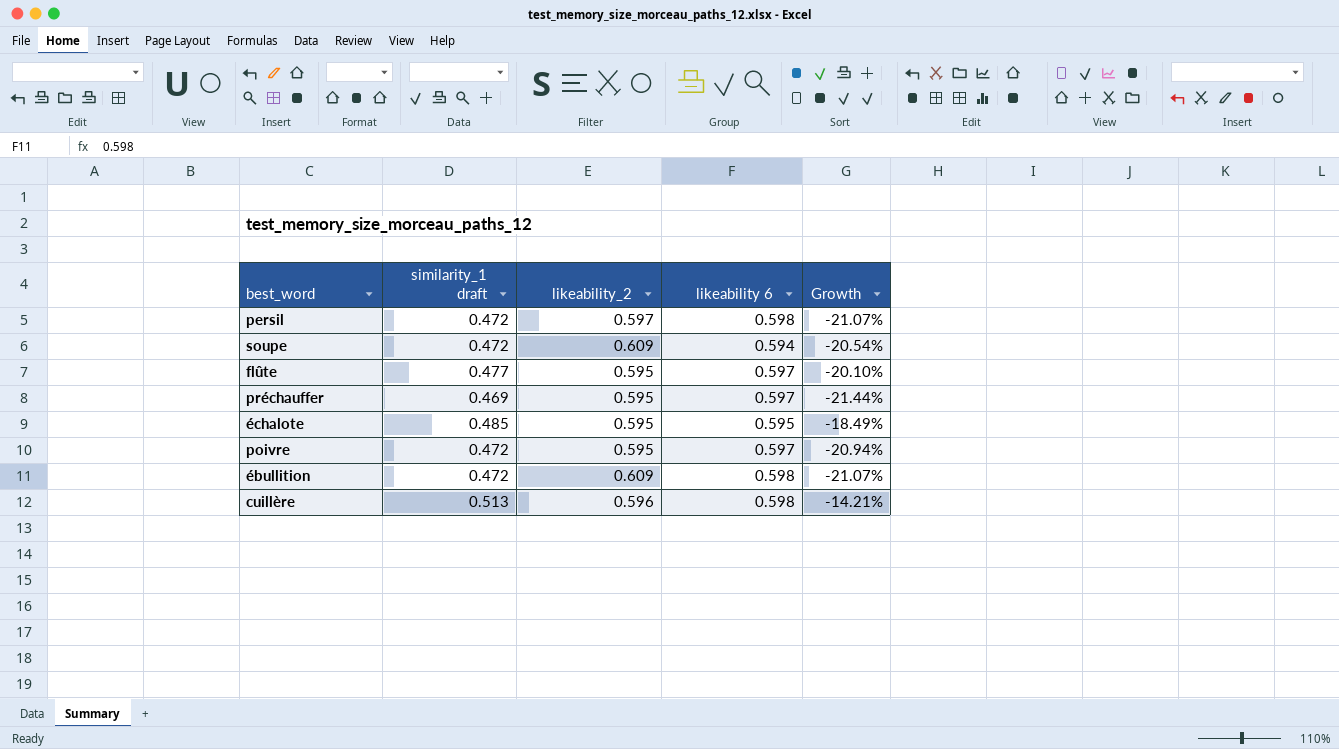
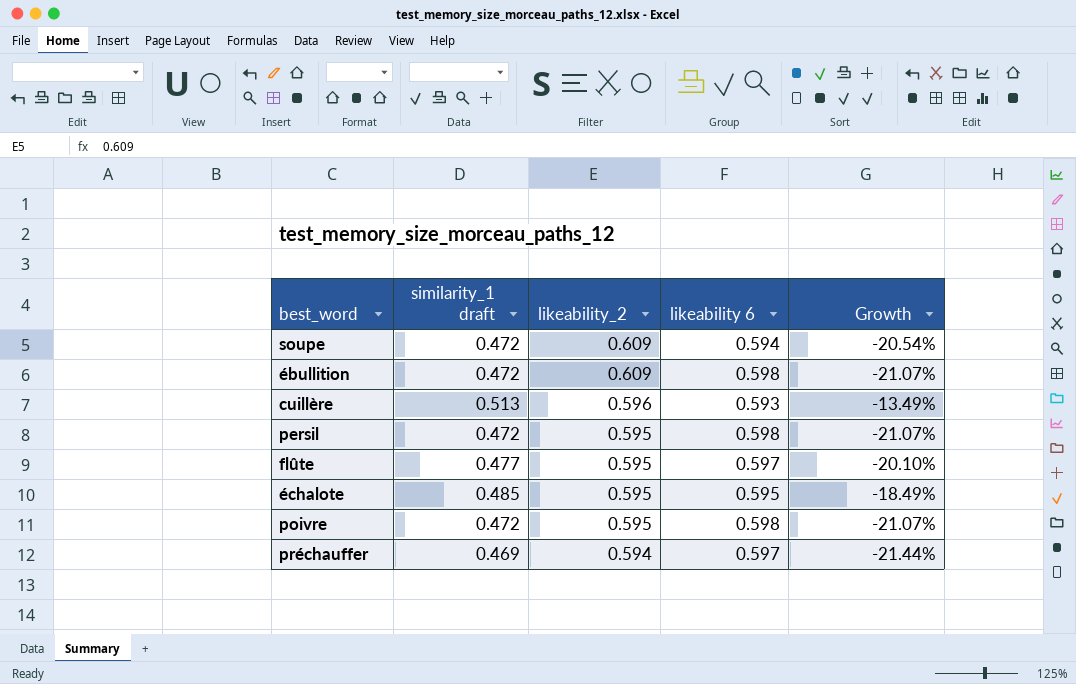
row order: none -> likeability_2 descending
cuillère | likeability 6: 0.598 -> 0.593
cuillère | Growth: -14.21% -> -13.49%
persil | likeability_2: 0.597 -> 0.595
poivre | likeability 6: 0.597 -> 0.598
poivre | Growth: -20.94% -> -21.07%
préchauffer | likeability_2: 0.595 -> 0.594

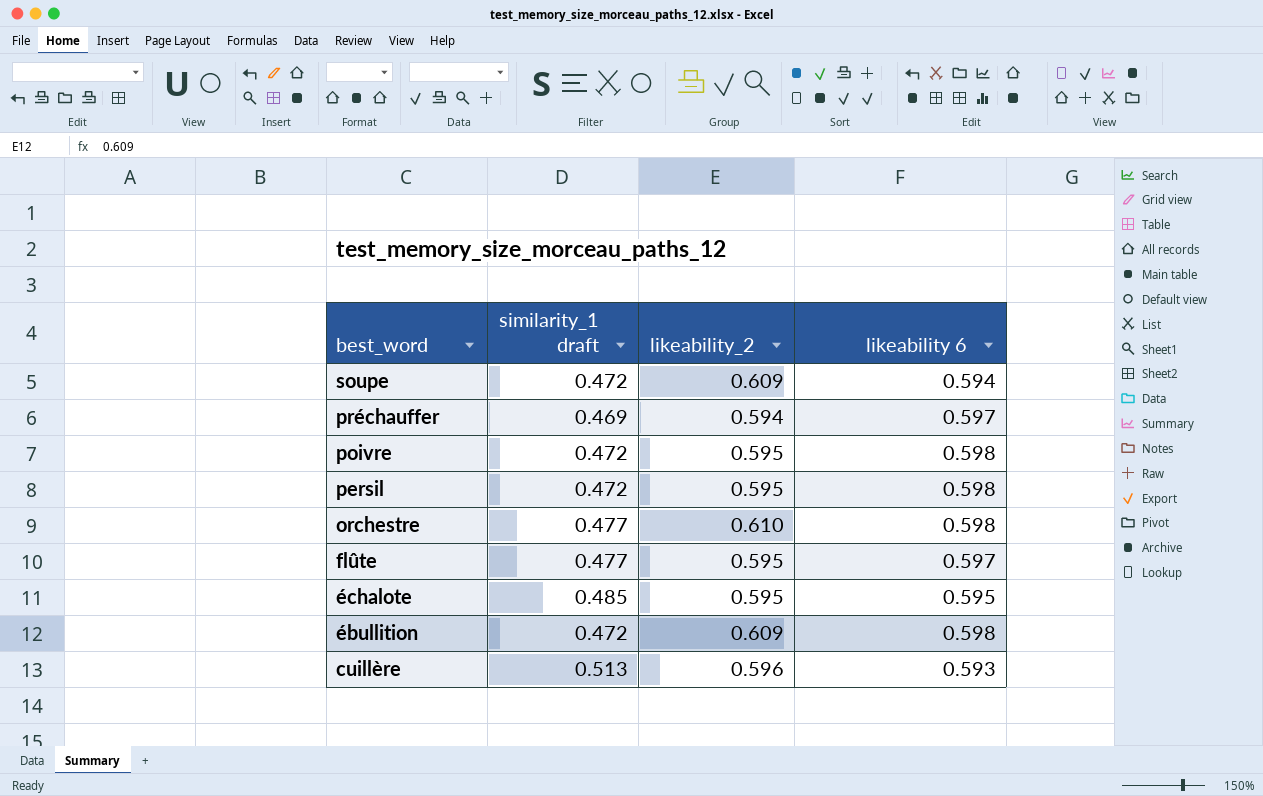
row order: likeability_2 descending -> best_word descending
column Growth | formula: ([similarity_1 draft] - [likeability 6]) / [likeability 6] -> none
row orchestre: none -> 0.477 | 0.610 | 0.598

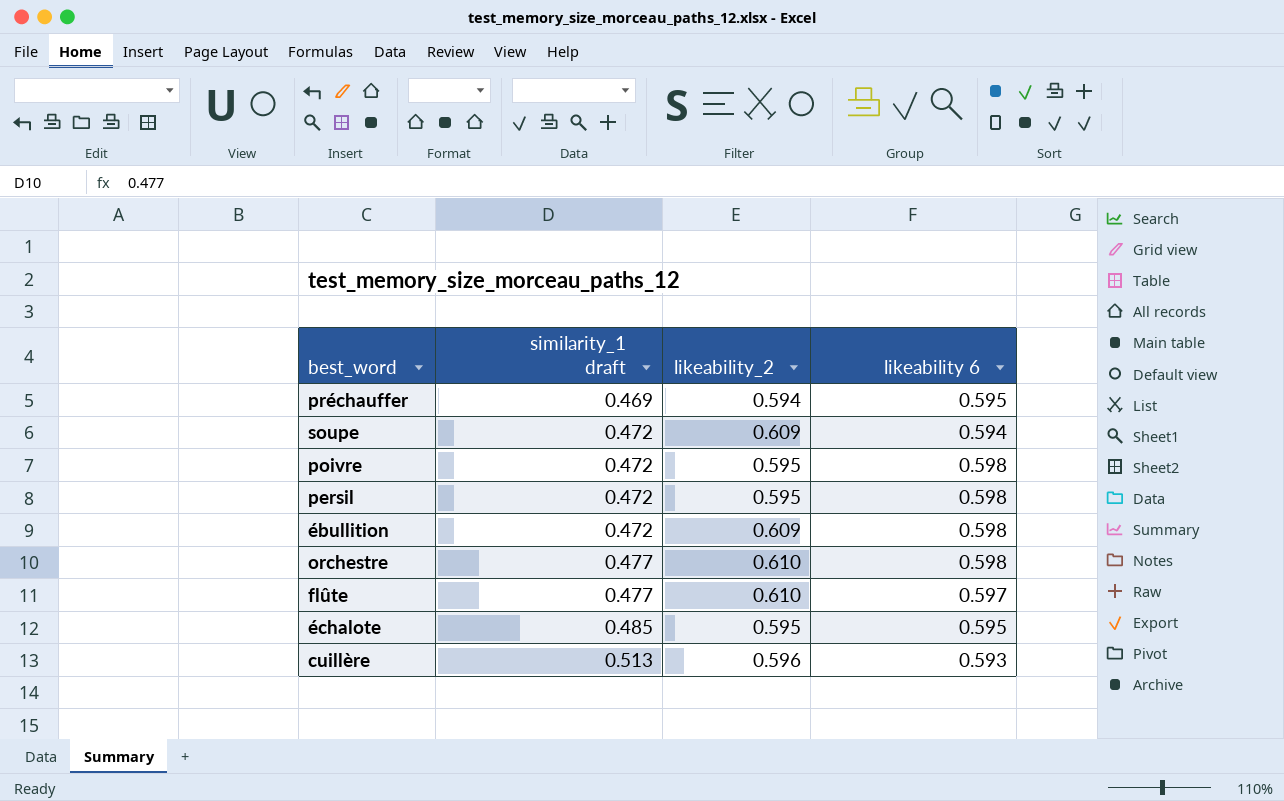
row order: best_word descending -> similarity_1 draft ascending
préchauffer | likeability 6: 0.597 -> 0.595
flûte | likeability_2: 0.595 -> 0.610

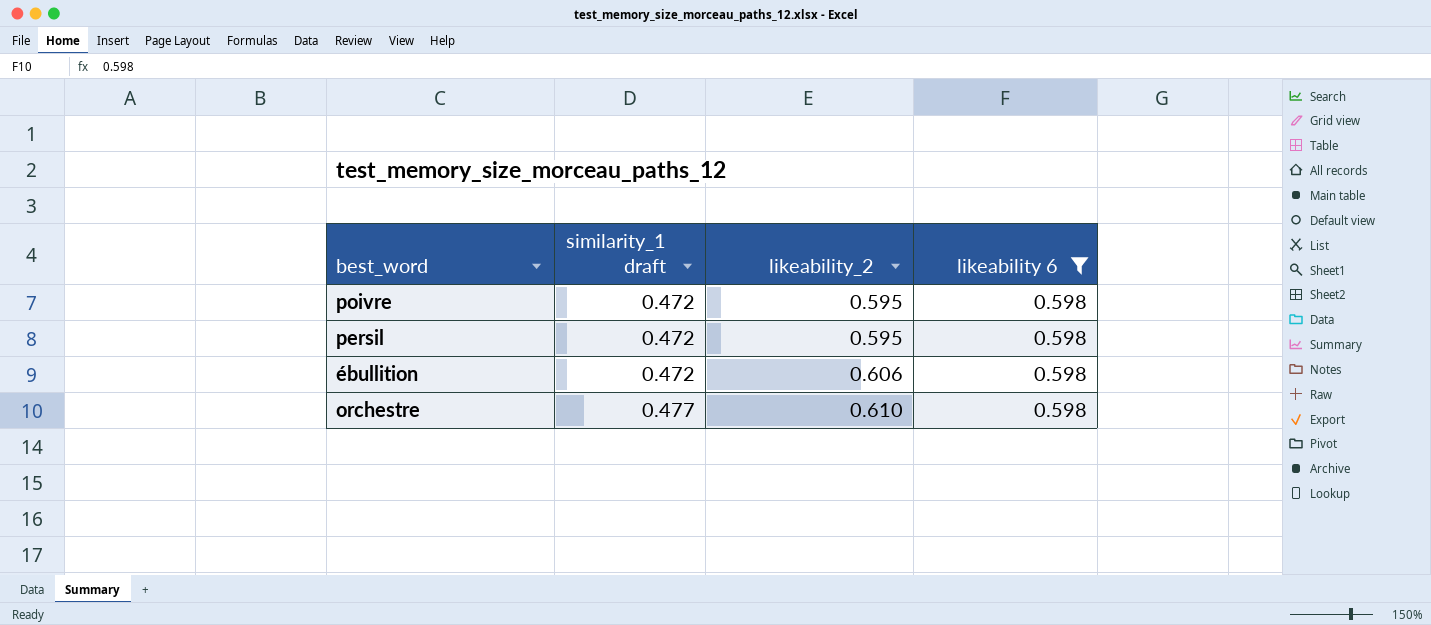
filter: none -> likeability 6 = 0.598
ébullition | likeability_2: 0.609 -> 0.606

